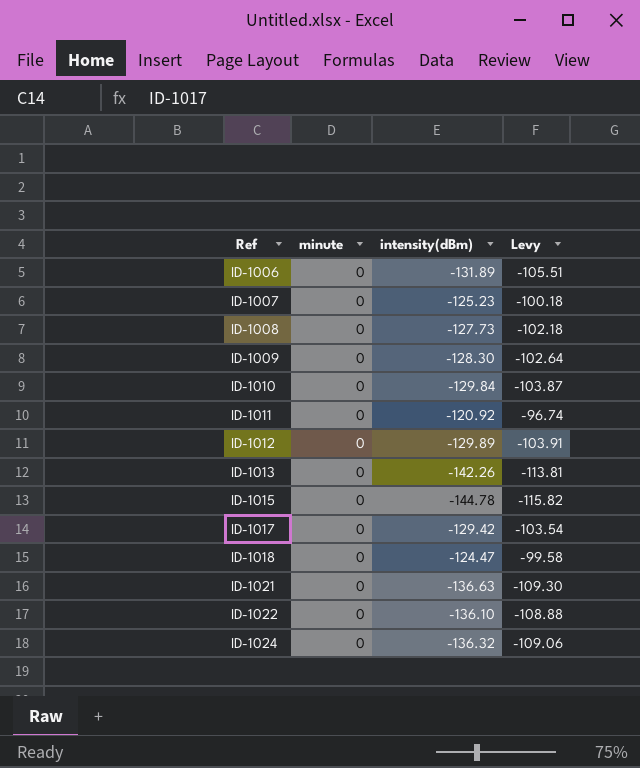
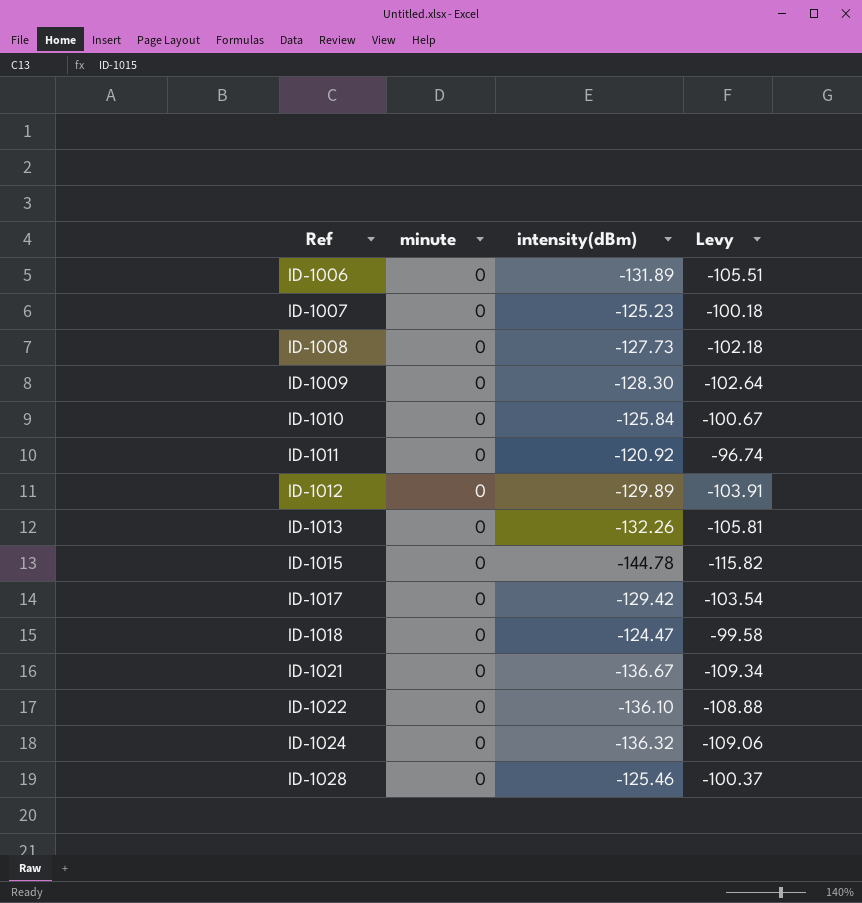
ID-1010 | intensity(dBm): -129.84 -> -125.84
ID-1010 | Levy: -103.87 -> -100.67
ID-1013 | intensity(dBm): -142.26 -> -132.26
ID-1013 | Levy: -113.81 -> -105.81
ID-1021 | intensity(dBm): -136.63 -> -136.67
ID-1021 | Levy: -109.30 -> -109.34
row ID-1028: none -> 0 | -125.46 | -100.37

